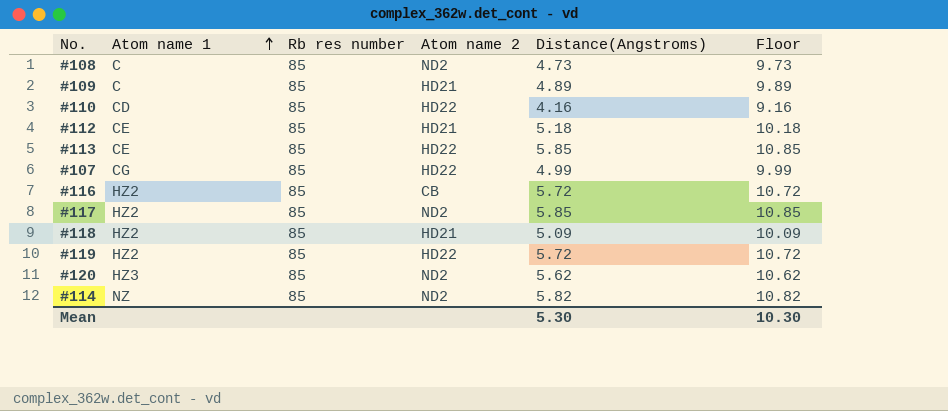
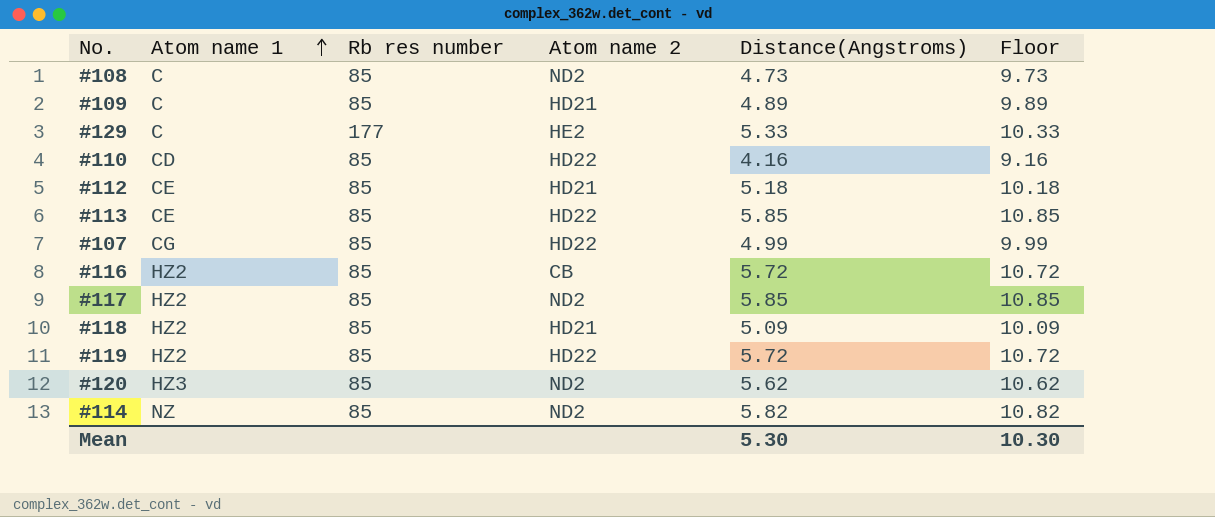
row #129: none -> C | 177 | HE2 | 5.33 | 10.33

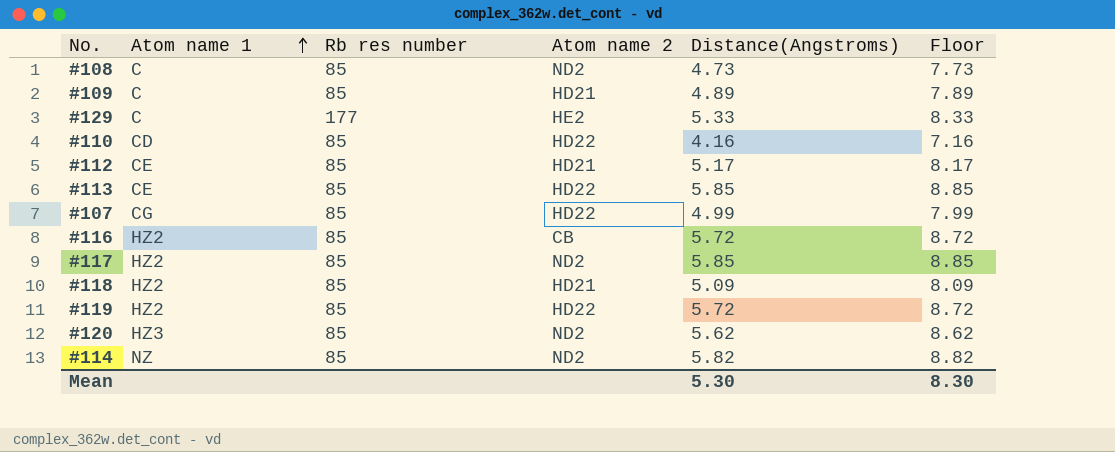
column Floor | formula: [Distance(Angstroms)] + 5 -> [Distance(Angstroms)] + 3
#112 | Distance(Angstroms): 5.18 -> 5.17
Mean | Floor: 10.30 -> 8.30

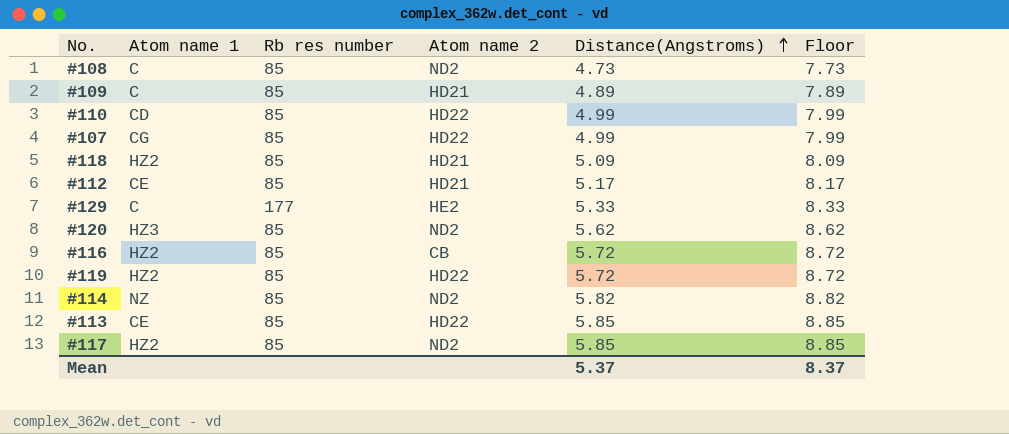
row order: Atom name 1 ascending -> Distance(Angstroms) ascending
#110 | Distance(Angstroms): 4.16 -> 4.99
#110 | Floor: 7.16 -> 7.99
Mean | Distance(Angstroms): 5.30 -> 5.37
Mean | Floor: 8.30 -> 8.37

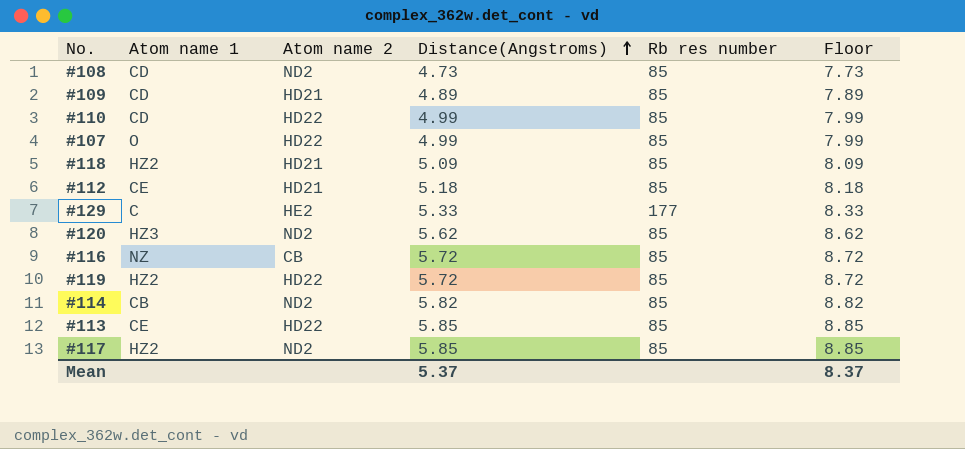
column Rb res number | position: 3 -> 5
#108 | Atom name 1: C -> CD
#109 | Atom name 1: C -> CD
#107 | Atom name 1: CG -> O
#112 | Distance(Angstroms): 5.17 -> 5.18
#112 | Floor: 8.17 -> 8.18
#116 | Atom name 1: HZ2 -> NZ
#114 | Atom name 1: NZ -> CB

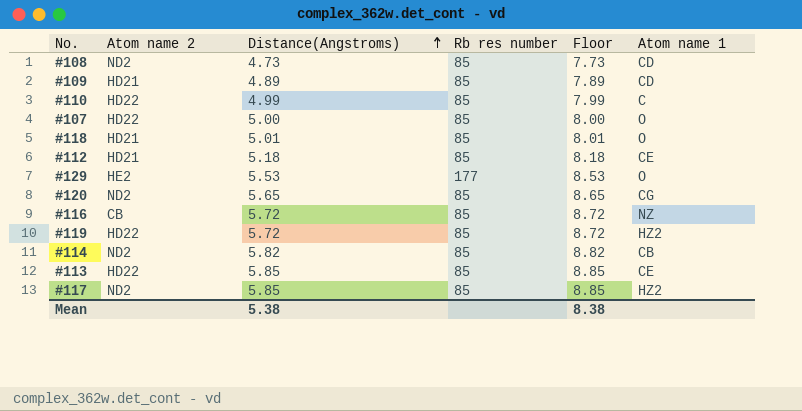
column Atom name 1 | position: 2 -> 6
#110 | Atom name 1: CD -> C
#107 | Distance(Angstroms): 4.99 -> 5.00
#107 | Floor: 7.99 -> 8.00
#118 | Distance(Angstroms): 5.09 -> 5.01
#118 | Floor: 8.09 -> 8.01
#118 | Atom name 1: HZ2 -> O
#129 | Distance(Angstroms): 5.33 -> 5.53
#129 | Floor: 8.33 -> 8.53
#129 | Atom name 1: C -> O
#120 | Distance(Angstroms): 5.62 -> 5.65
#120 | Floor: 8.62 -> 8.65
#120 | Atom name 1: HZ3 -> CG
Mean | Distance(Angstroms): 5.37 -> 5.38
Mean | Floor: 8.37 -> 8.38

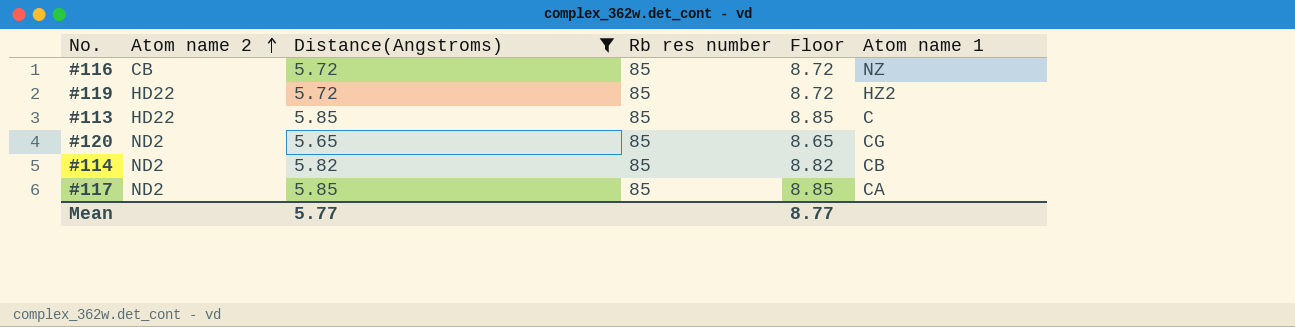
filter: none -> Distance(Angstroms) >= 5.65
row order: Distance(Angstroms) ascending -> Atom name 2 ascending
#113 | Atom name 1: CE -> C
#117 | Atom name 1: HZ2 -> CA
Mean | Distance(Angstroms): 5.38 -> 5.77
Mean | Floor: 8.38 -> 8.77

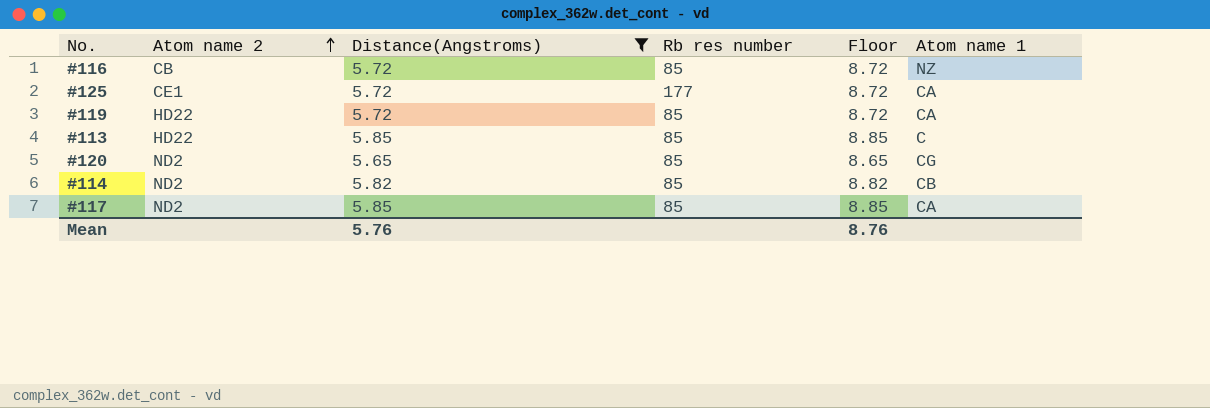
row #125: none -> CE1 | 5.72 | 177 | 8.72 | CA
#119 | Atom name 1: HZ2 -> CA
Mean | Distance(Angstroms): 5.77 -> 5.76
Mean | Floor: 8.77 -> 8.76

